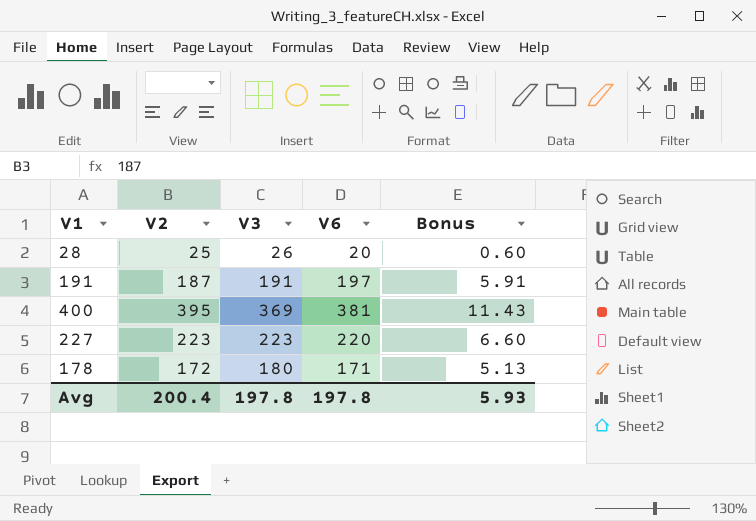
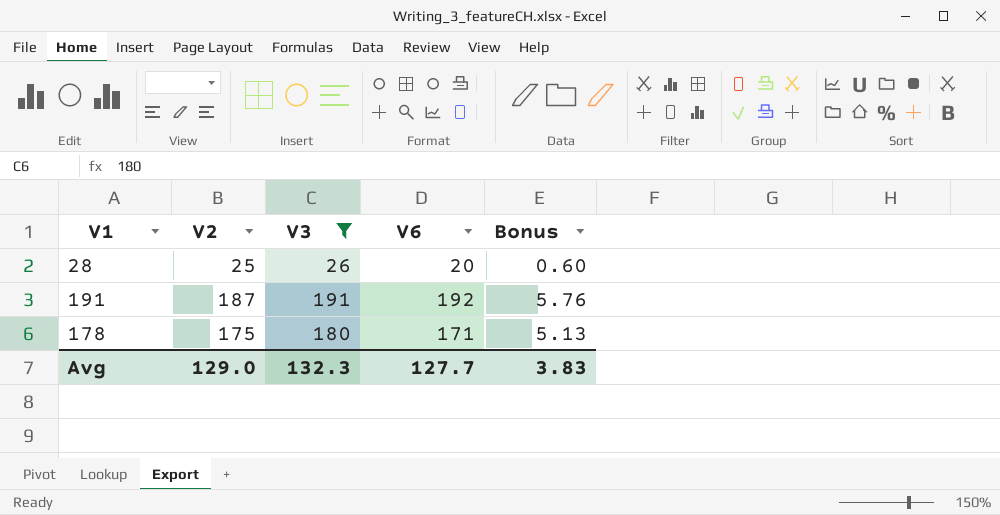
filter: none -> V3 <= 191
191 | V6: 197 -> 192
191 | Bonus: 5.91 -> 5.76
178 | V2: 172 -> 175
Avg | V2: 200.4 -> 129.0
Avg | V3: 197.8 -> 132.3
Avg | V6: 197.8 -> 127.7
Avg | Bonus: 5.93 -> 3.83

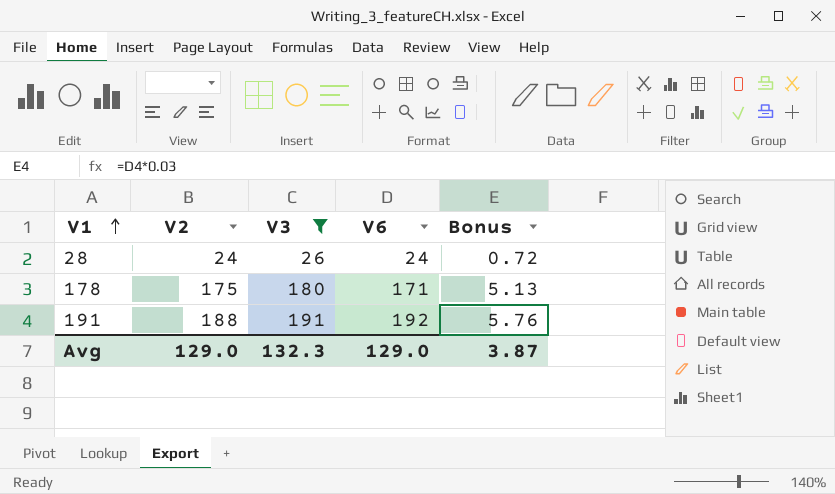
row order: none -> V1 ascending
28 | V2: 25 -> 24
28 | V6: 20 -> 24
28 | Bonus: 0.60 -> 0.72
191 | V2: 187 -> 188
Avg | V6: 127.7 -> 129.0
Avg | Bonus: 3.83 -> 3.87

